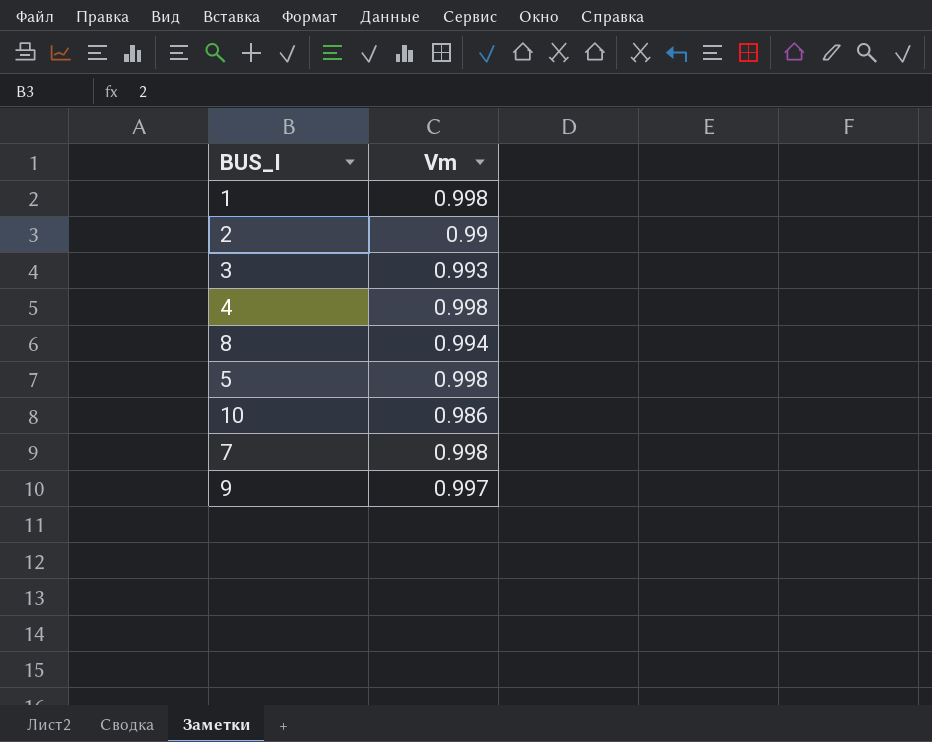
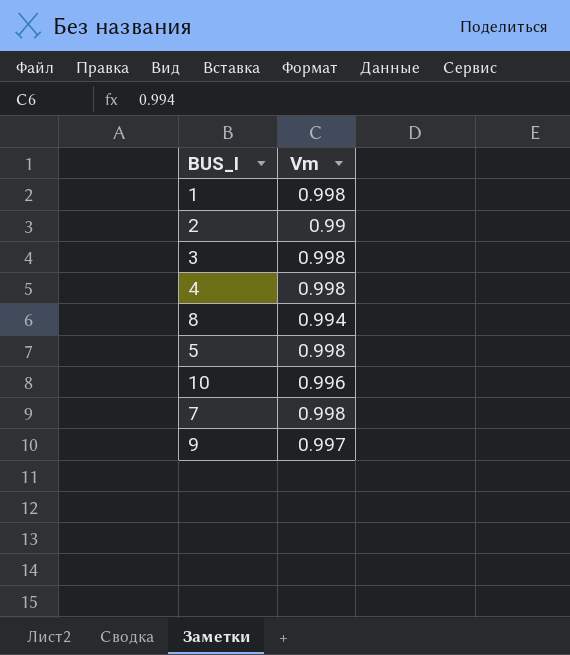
3 | Vm: 0.993 -> 0.998
10 | Vm: 0.986 -> 0.996

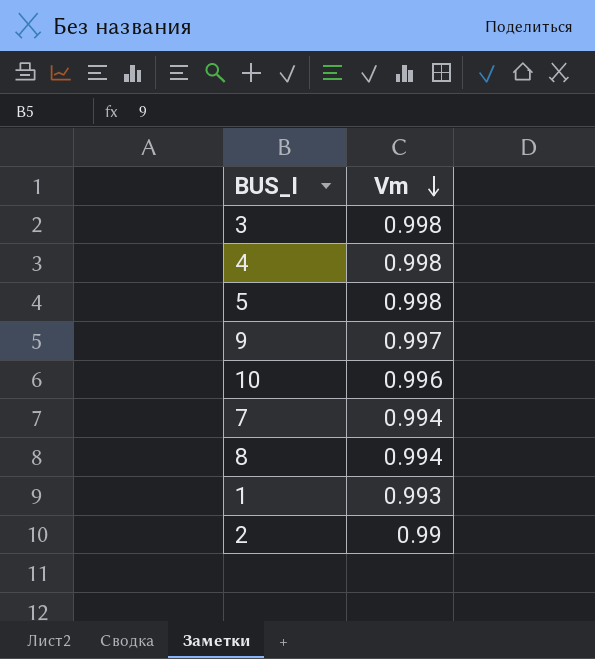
row order: none -> Vm descending
7 | Vm: 0.998 -> 0.994
1 | Vm: 0.998 -> 0.993

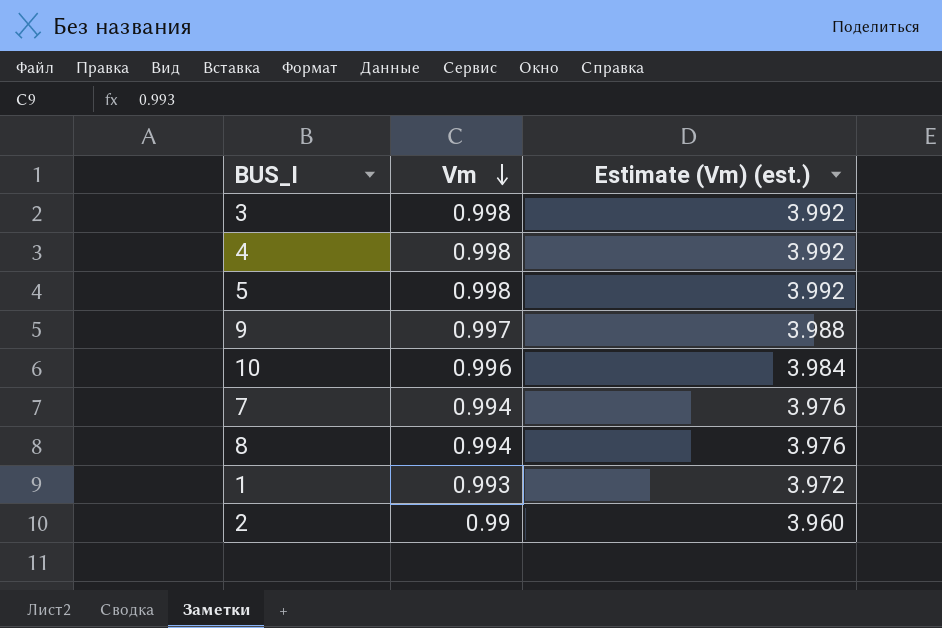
column Estimate (Vm) (est.) | formula: none -> [Vm] * 4

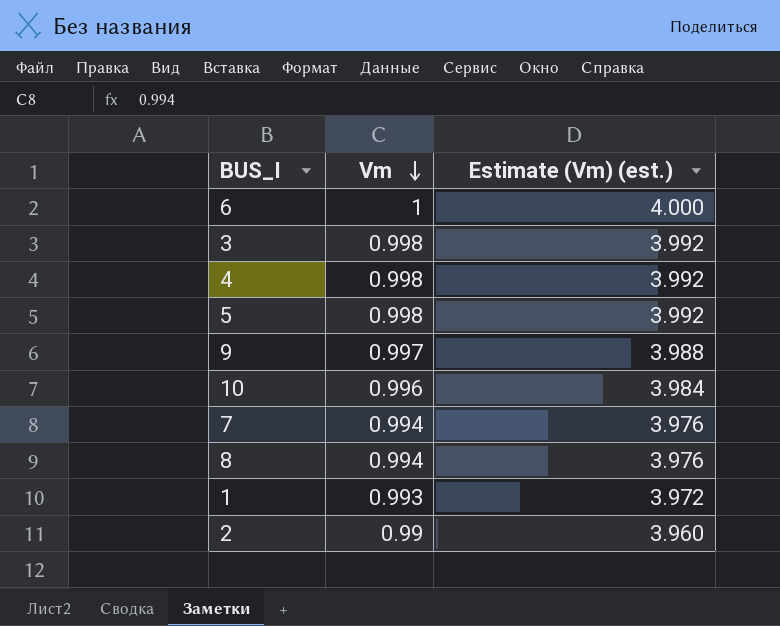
row 6: none -> 1 | 4.000

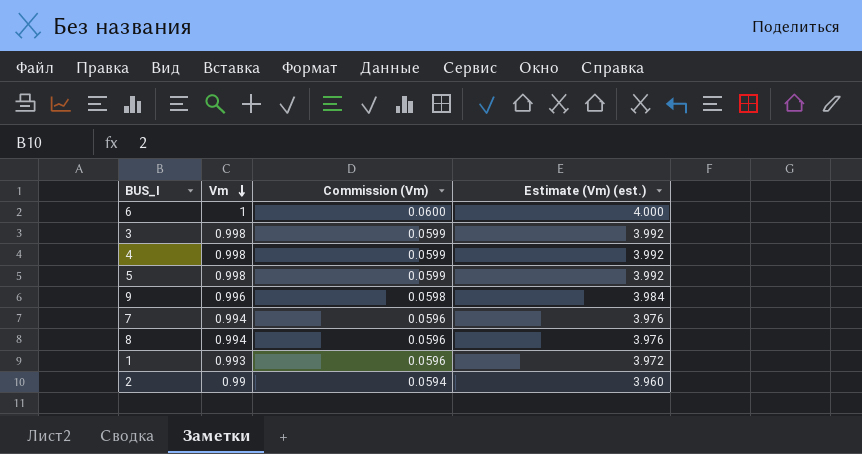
column Commission (Vm) | formula: none -> [Vm] * 0.06
row 10: 0.996 | 3.984 -> none
9 | Vm: 0.997 -> 0.996
9 | Estimate (Vm) (est.): 3.988 -> 3.984

